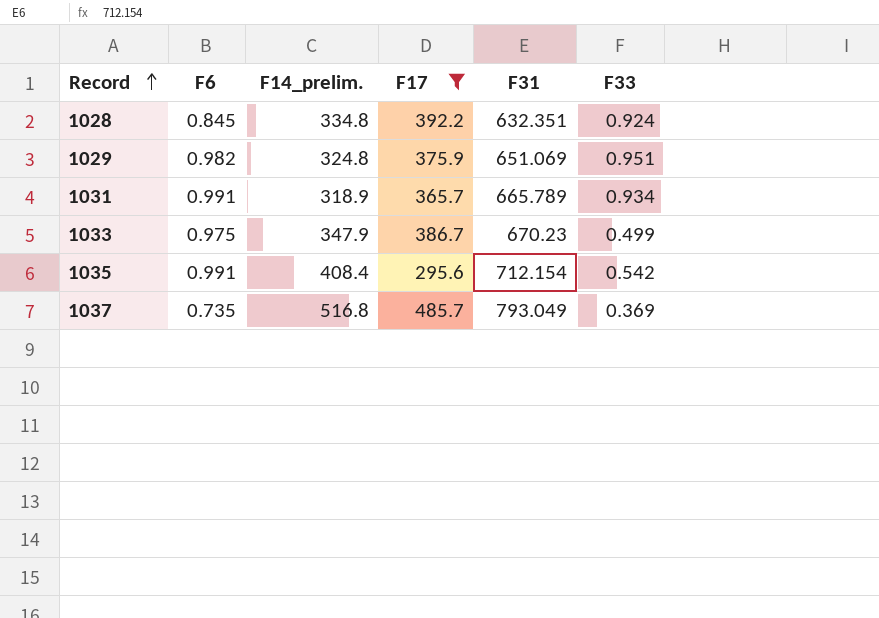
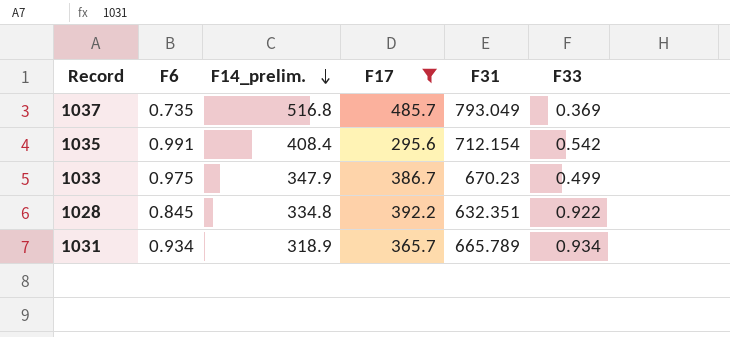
row order: Record ascending -> F14_prelim. descending
row 1029: 0.982 | 324.8 | 375.9 | 651.069 | 0.951 -> none
1028 | F33: 0.924 -> 0.922
1031 | F6: 0.991 -> 0.934

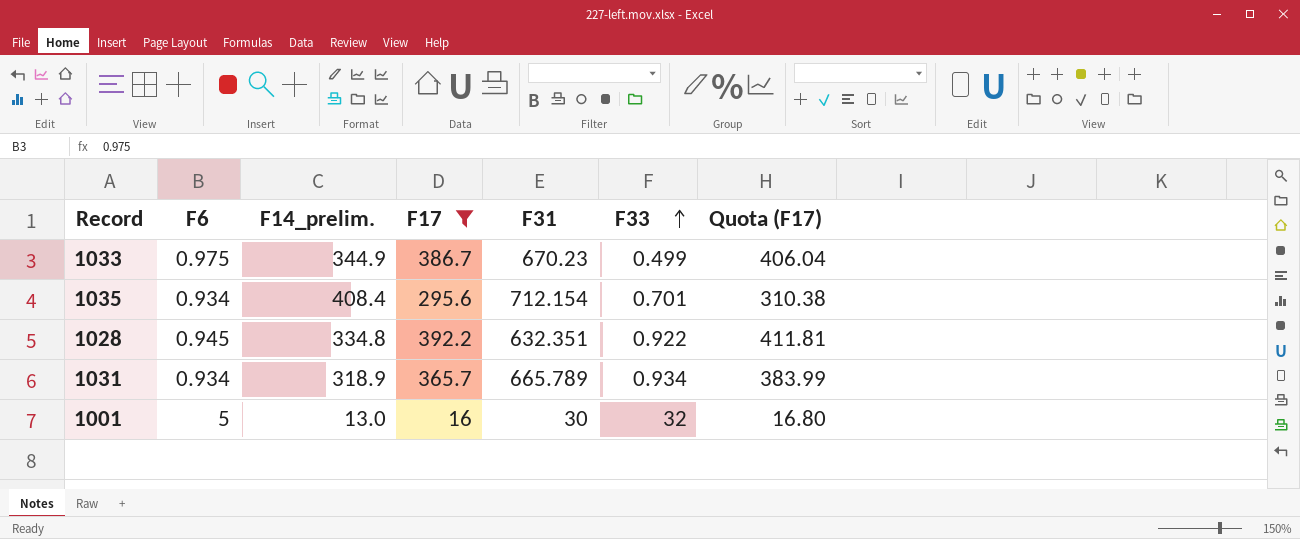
row order: F14_prelim. descending -> F33 ascending
column Quota (F17) | formula: none -> [F17] * 1.05
row 1037: 0.735 | 516.8 | 485.7 | 793.049 | 0.369 -> none
1033 | F14_prelim.: 347.9 -> 344.9
1035 | F6: 0.991 -> 0.934
1035 | F33: 0.542 -> 0.701
1028 | F6: 0.845 -> 0.945
row 1001: none -> 5 | 13.0 | 16 | 30 | 32 | 16.80

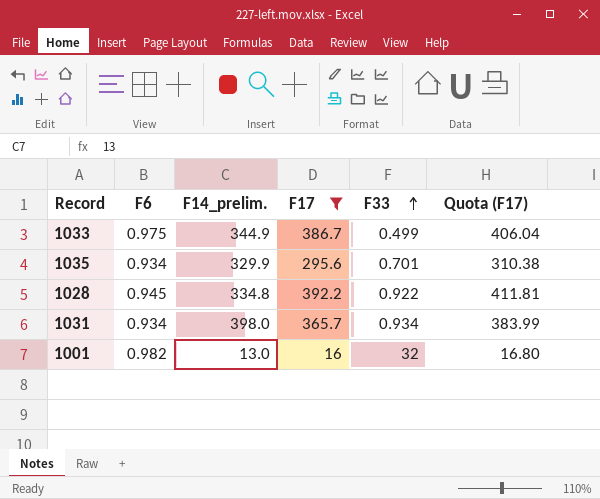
column F31 | position: 5 -> none
1035 | F14_prelim.: 408.4 -> 329.9
1031 | F14_prelim.: 318.9 -> 398.0
1001 | F6: 5 -> 0.982

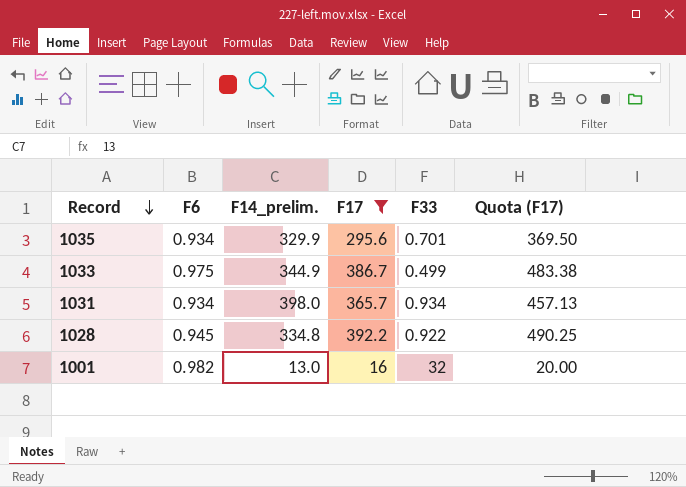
row order: F33 ascending -> Record descending
column Quota (F17) | formula: [F17] * 1.05 -> [F17] * 1.25

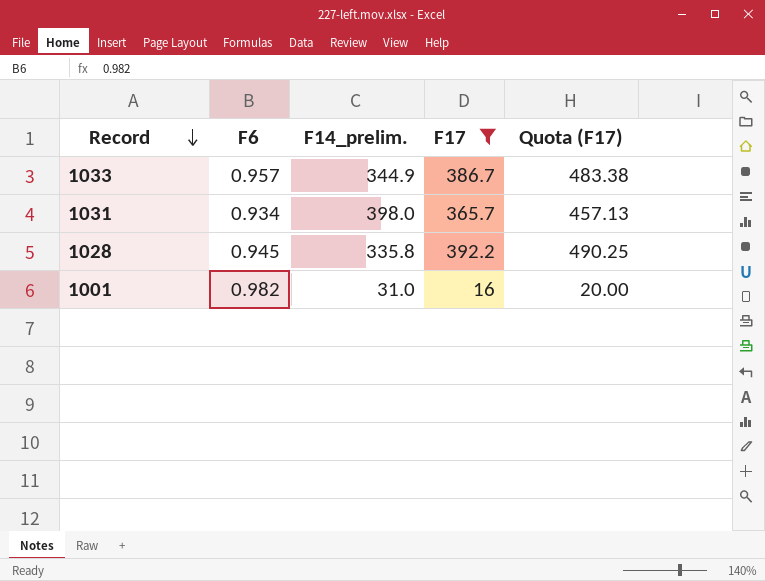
column F33 | position: 5 -> none
row 1035: 0.934 | 329.9 | 295.6 | 0.701 | 369.50 -> none
1033 | F6: 0.975 -> 0.957
1028 | F14_prelim.: 334.8 -> 335.8
1001 | F14_prelim.: 13.0 -> 31.0

